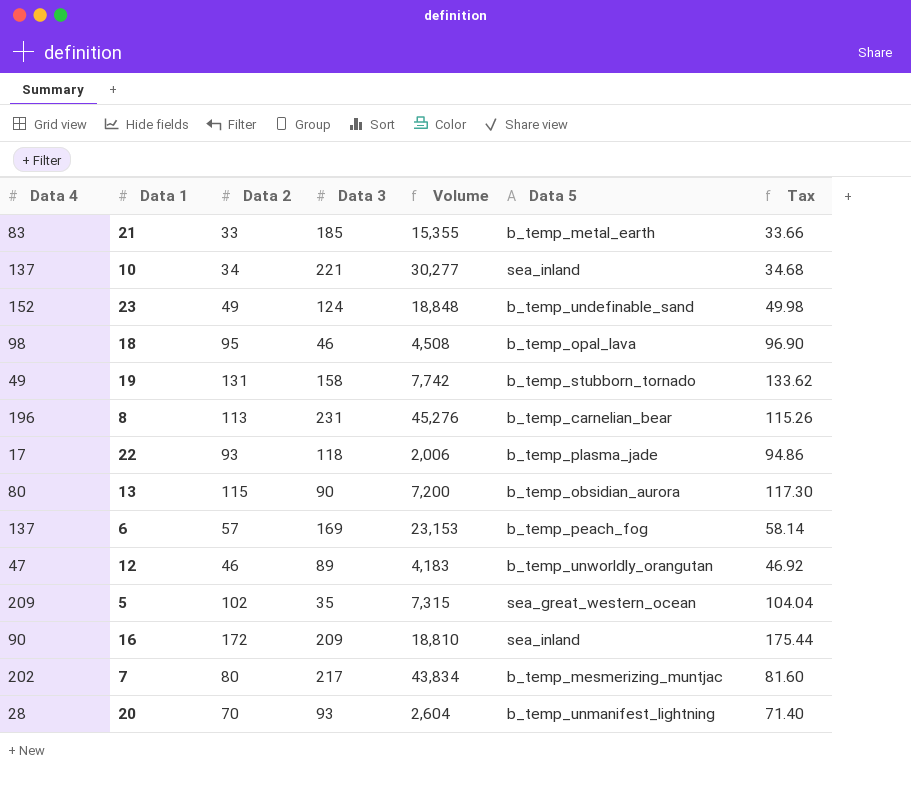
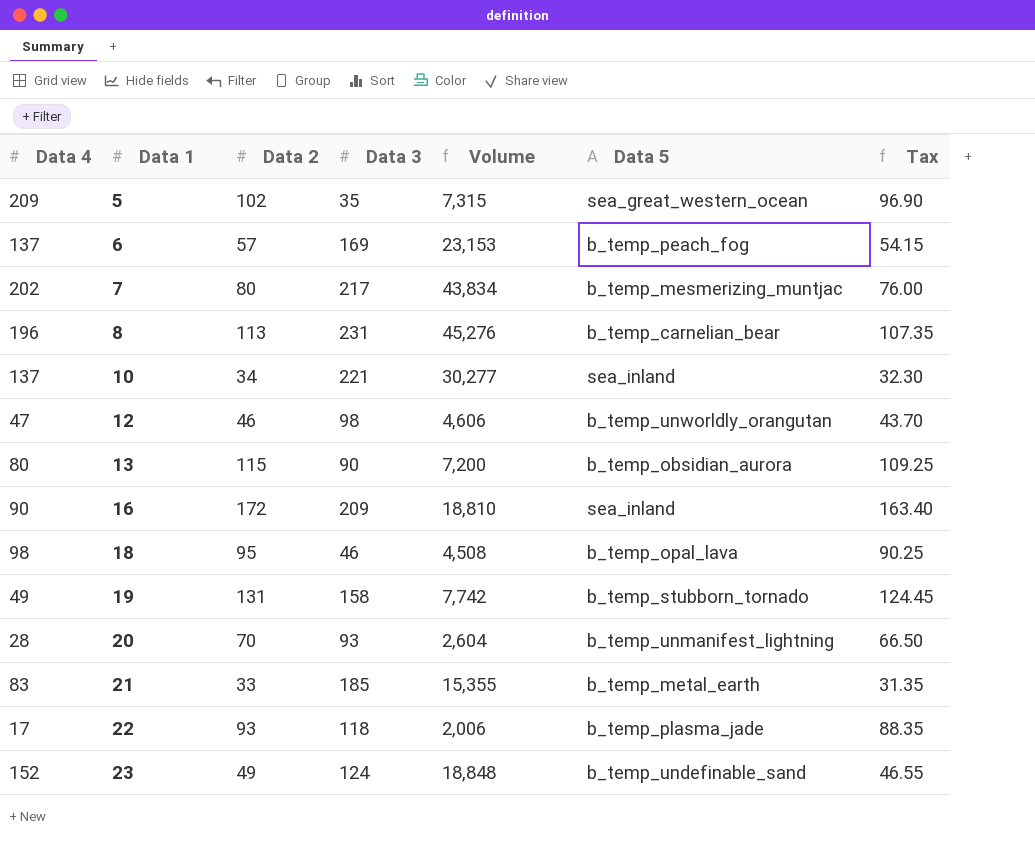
row order: none -> Data 1 ascending
column Tax | formula: [Data 2] * 1.02 -> [Data 2] * 0.95
12 | Data 3: 89 -> 98
12 | Volume: 4,183 -> 4,606

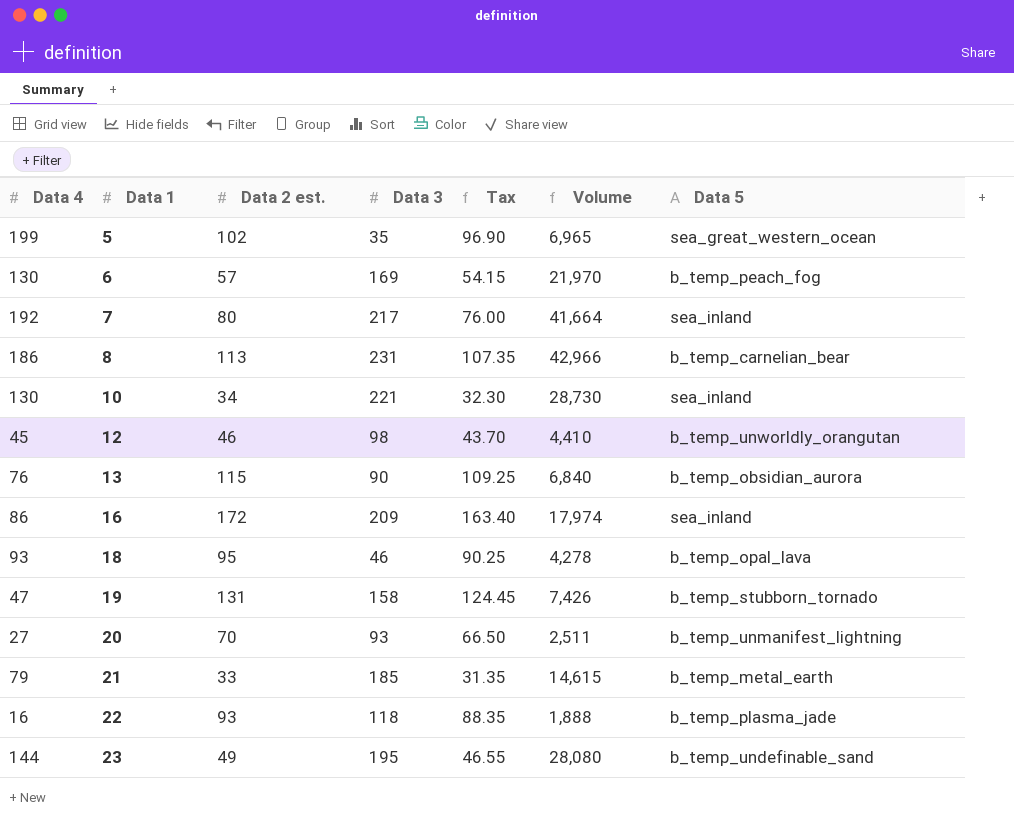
column name: Data 2 -> Data 2 est.
column Tax | position: 7 -> 5
5 | Data 4: 209 -> 199
5 | Volume: 7,315 -> 6,965
6 | Data 4: 137 -> 130
6 | Volume: 23,153 -> 21,970
7 | Data 4: 202 -> 192
7 | Volume: 43,834 -> 41,664
7 | Data 5: b_temp_mesmerizing_muntjac -> sea_inland
8 | Data 4: 196 -> 186
8 | Volume: 45,276 -> 42,966
10 | Data 4: 137 -> 130
10 | Volume: 30,277 -> 28,730
12 | Data 4: 47 -> 45
12 | Volume: 4,606 -> 4,410
13 | Data 4: 80 -> 76
13 | Volume: 7,200 -> 6,840
16 | Data 4: 90 -> 86
16 | Volume: 18,810 -> 17,974
18 | Data 4: 98 -> 93
18 | Volume: 4,508 -> 4,278
19 | Data 4: 49 -> 47
19 | Volume: 7,742 -> 7,426
20 | Data 4: 28 -> 27
20 | Volume: 2,604 -> 2,511
21 | Data 4: 83 -> 79
21 | Volume: 15,355 -> 14,615
22 | Data 4: 17 -> 16
22 | Volume: 2,006 -> 1,888
23 | Data 4: 152 -> 144
23 | Data 3: 124 -> 195
23 | Volume: 18,848 -> 28,080

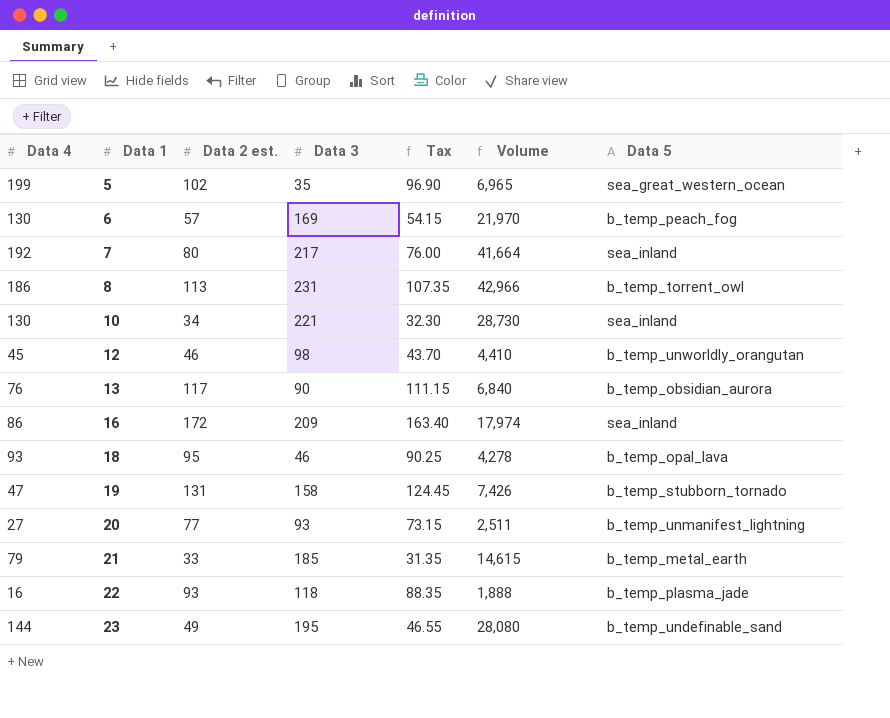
8 | Data 5: b_temp_carnelian_bear -> b_temp_torrent_owl
13 | Data 2 est.: 115 -> 117
13 | Tax: 109.25 -> 111.15
20 | Data 2 est.: 70 -> 77
20 | Tax: 66.50 -> 73.15

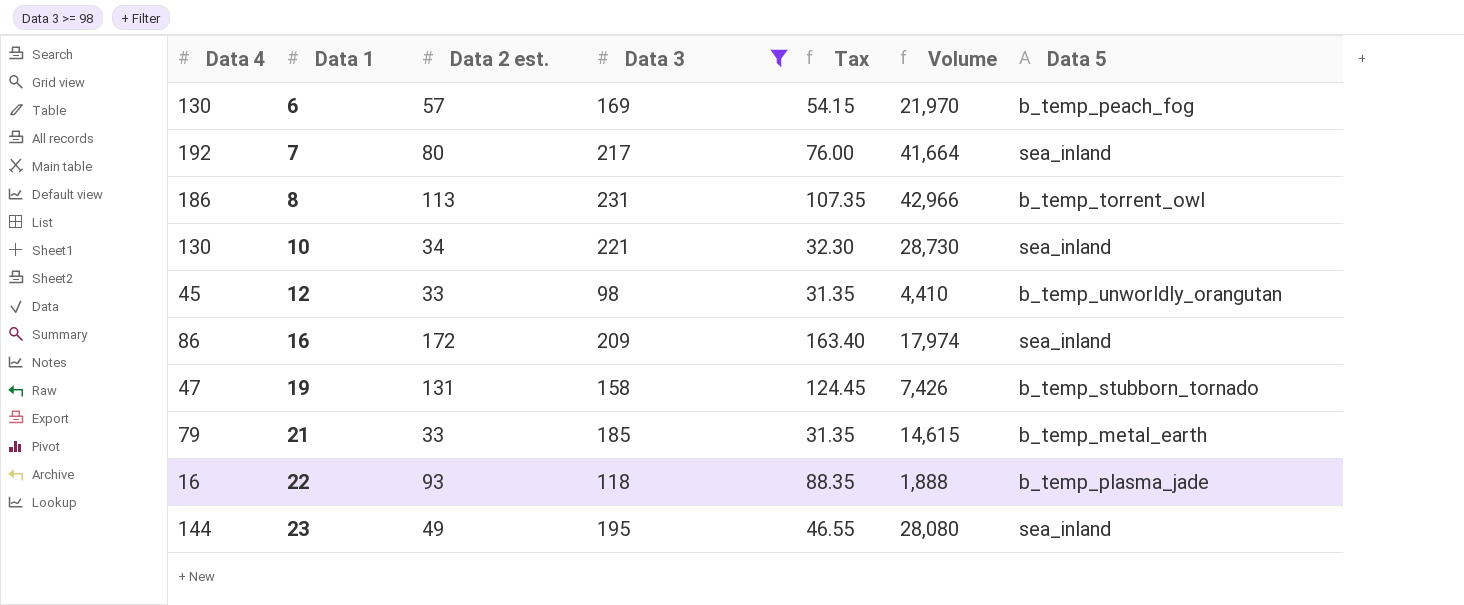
filter: none -> Data 3 >= 98
12 | Data 2 est.: 46 -> 33
12 | Tax: 43.70 -> 31.35
23 | Data 5: b_temp_undefinable_sand -> sea_inland

